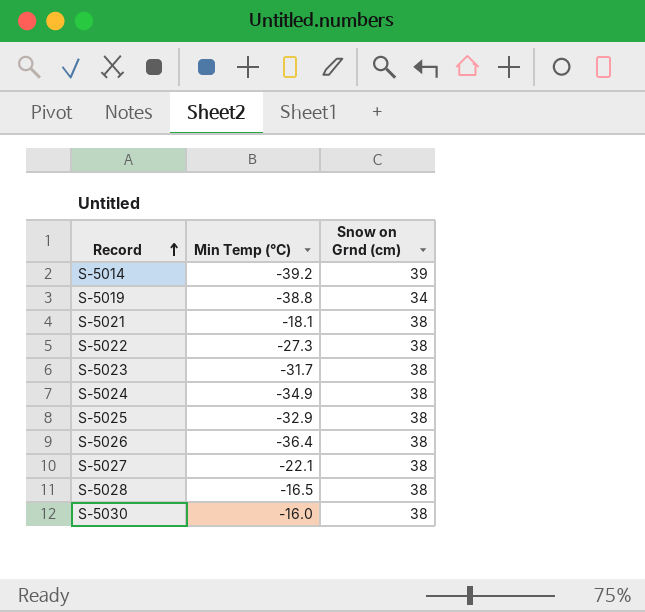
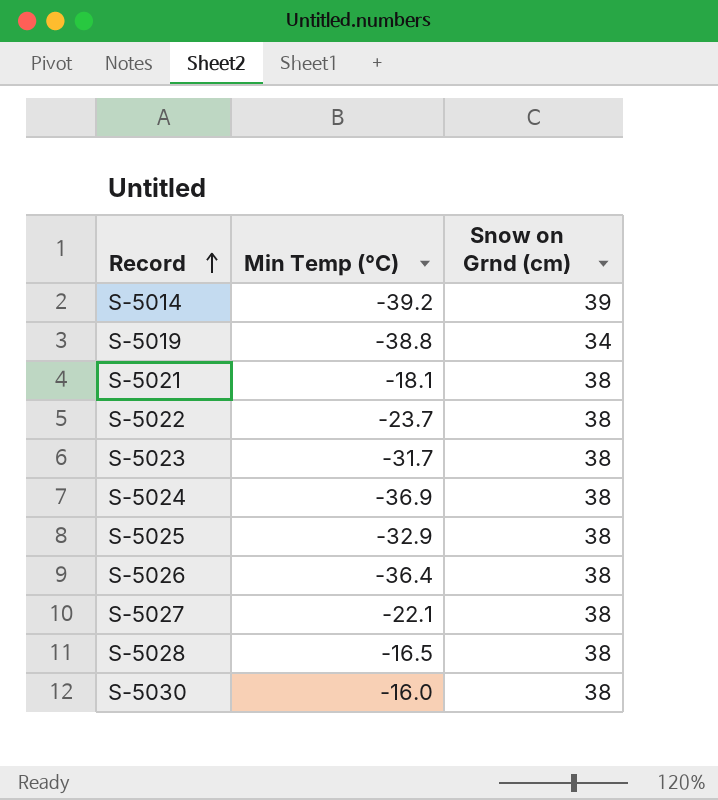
S-5022 | Min Temp (°C): -27.3 -> -23.7
S-5024 | Min Temp (°C): -34.9 -> -36.9

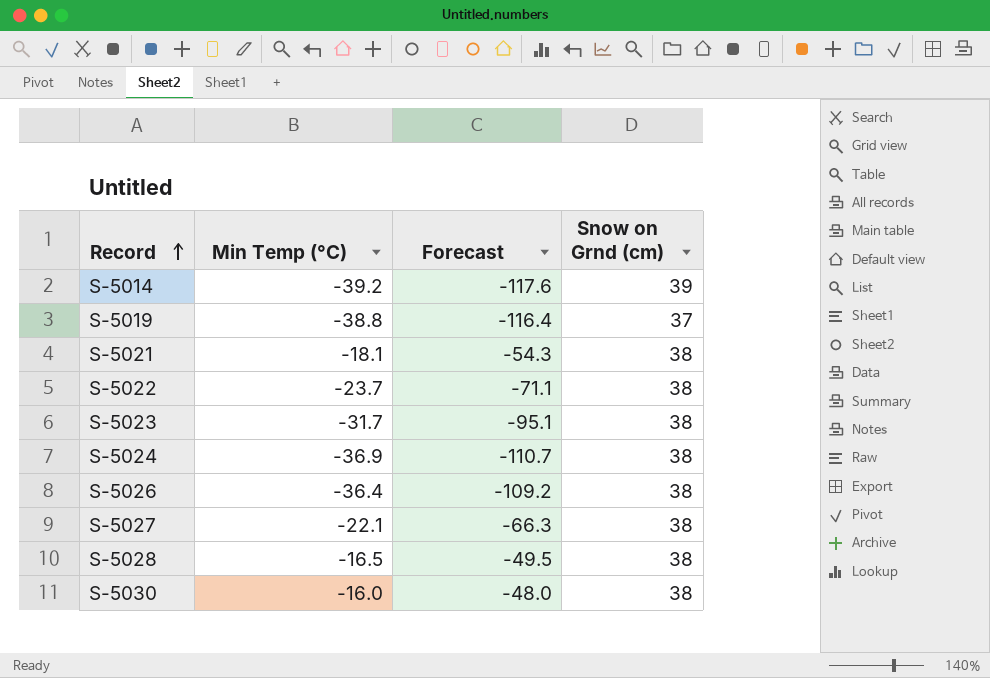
column Forecast | formula: none -> [Min Temp (°C)] * 3
row S-5025: -32.9 | 38 -> none
S-5019 | Snow on Grnd (cm): 34 -> 37

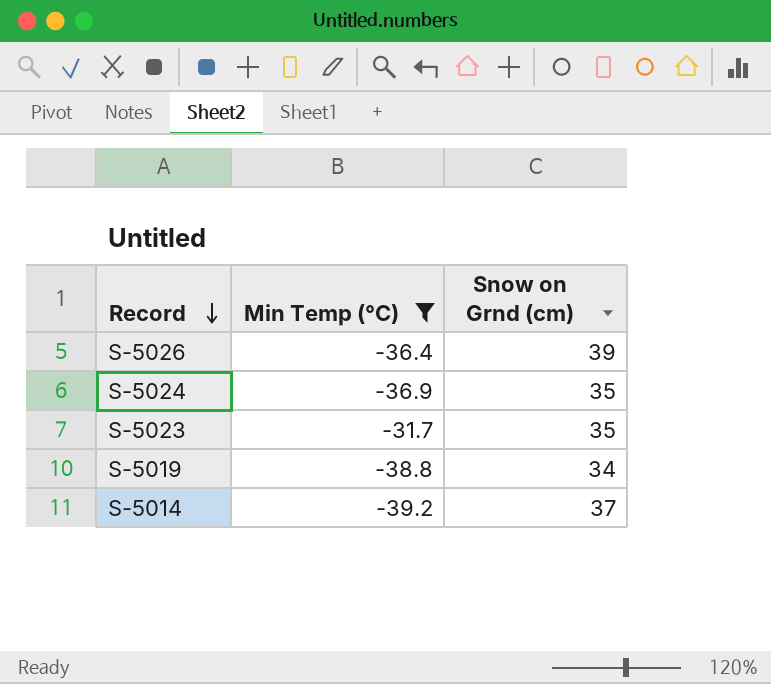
filter: none -> Min Temp (°C) <= -31.7
row order: Record ascending -> Record descending
column Forecast | formula: [Min Temp (°C)] * 3 -> none
S-5026 | Snow on Grnd (cm): 38 -> 39
S-5024 | Snow on Grnd (cm): 38 -> 35
S-5023 | Snow on Grnd (cm): 38 -> 35
S-5019 | Snow on Grnd (cm): 37 -> 34
S-5014 | Snow on Grnd (cm): 39 -> 37

